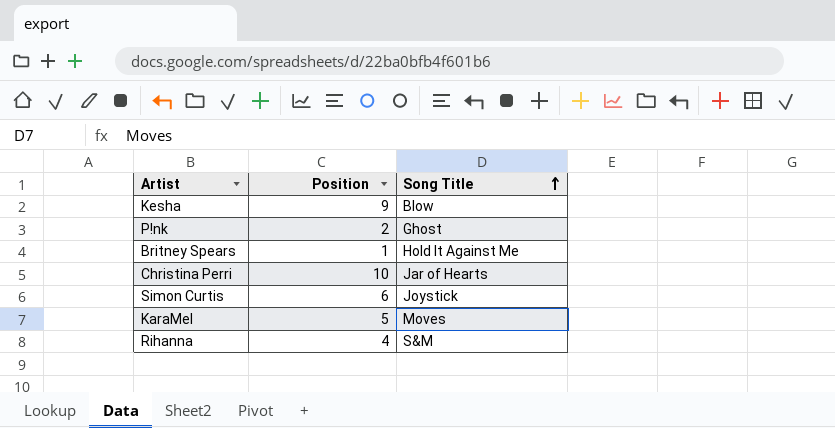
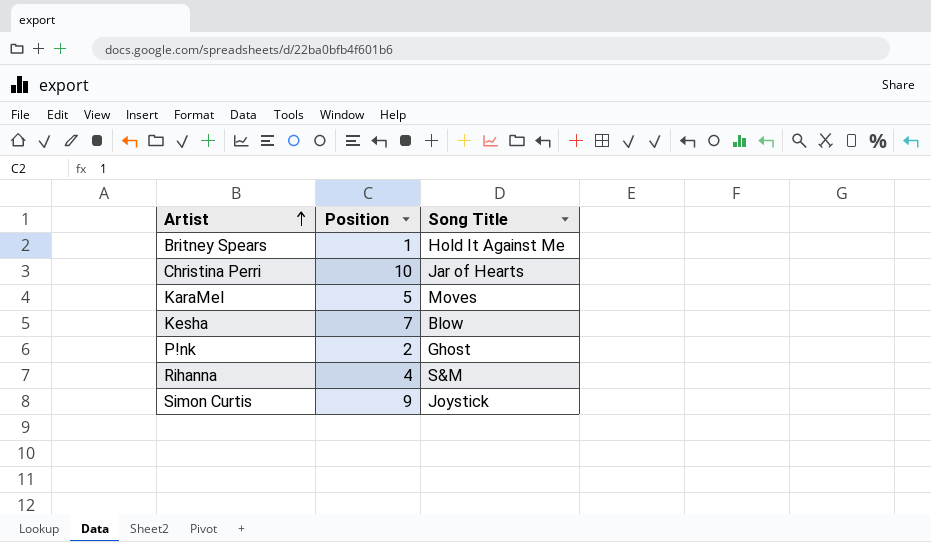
row order: Song Title ascending -> Artist ascending
Kesha | Position: 9 -> 7
Simon Curtis | Position: 6 -> 9

